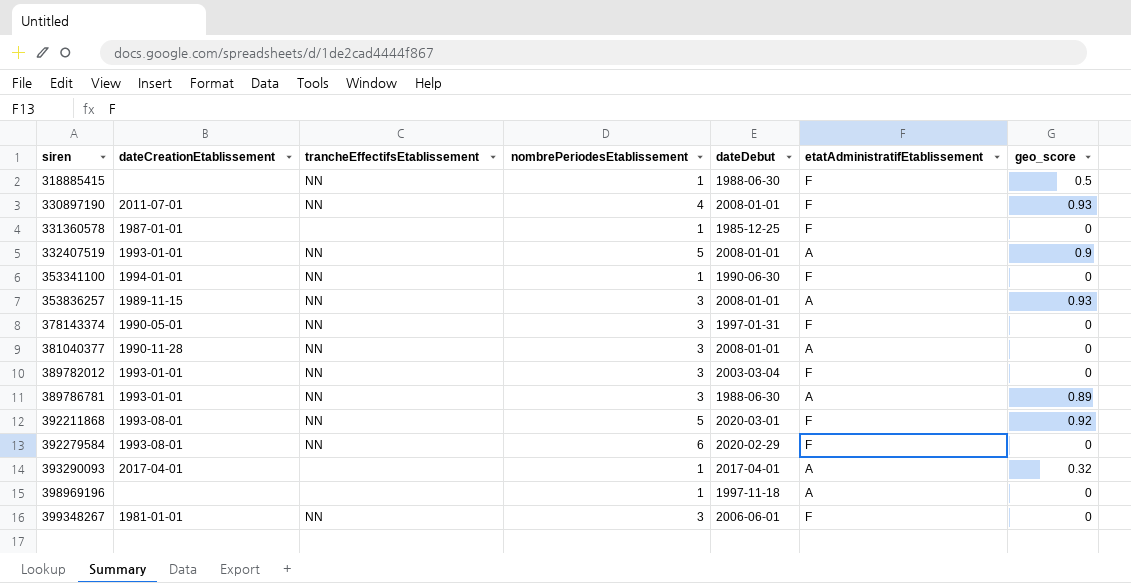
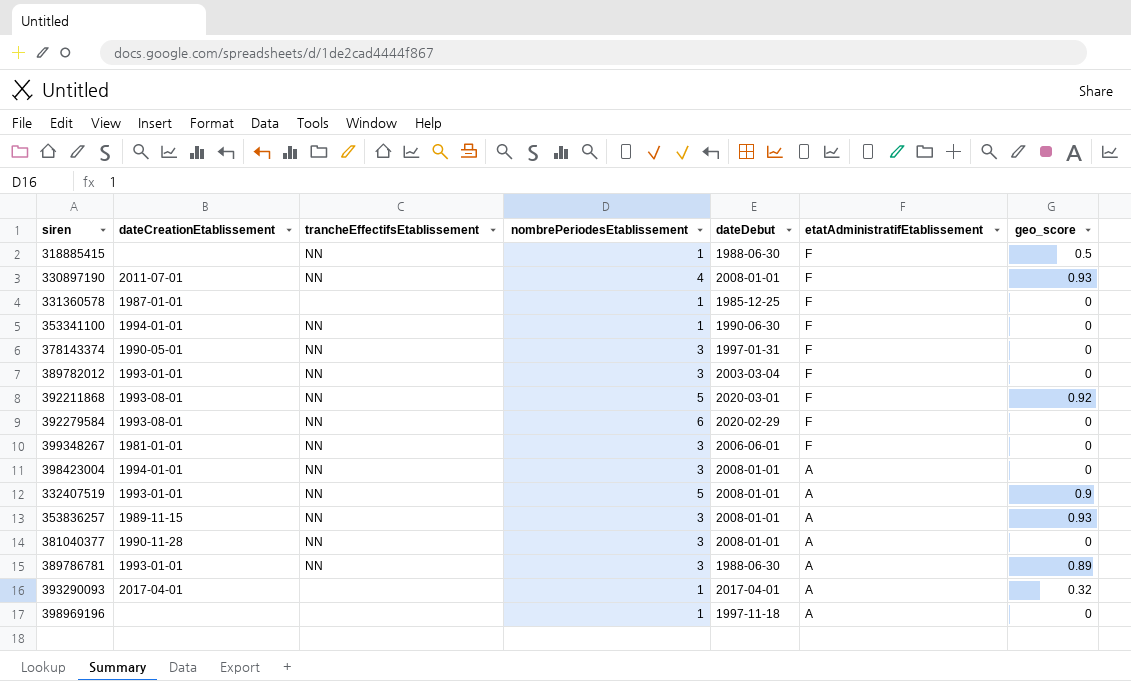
row order: siren ascending -> etatAdministratifEtablissement descending
row 398423004: none -> 1994-01-01 | NN | 3 | 2008-01-01 | A | 0

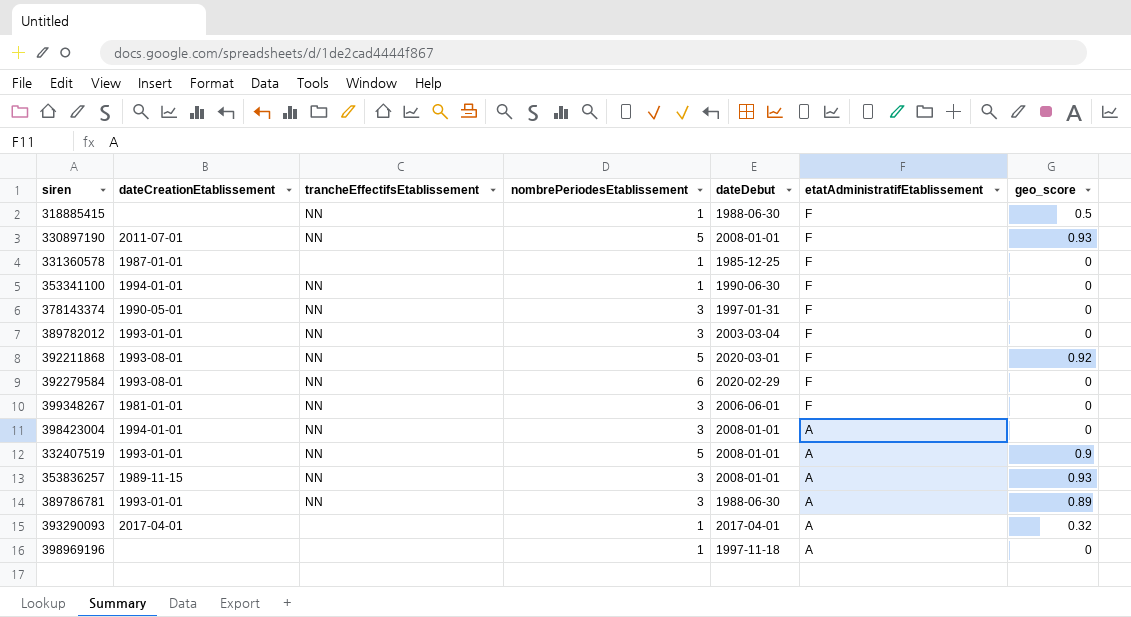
row 381040377: 1990-11-28 | NN | 3 | 2008-01-01 | A | 0 -> none
330897190 | nombrePeriodesEtablissement: 4 -> 5

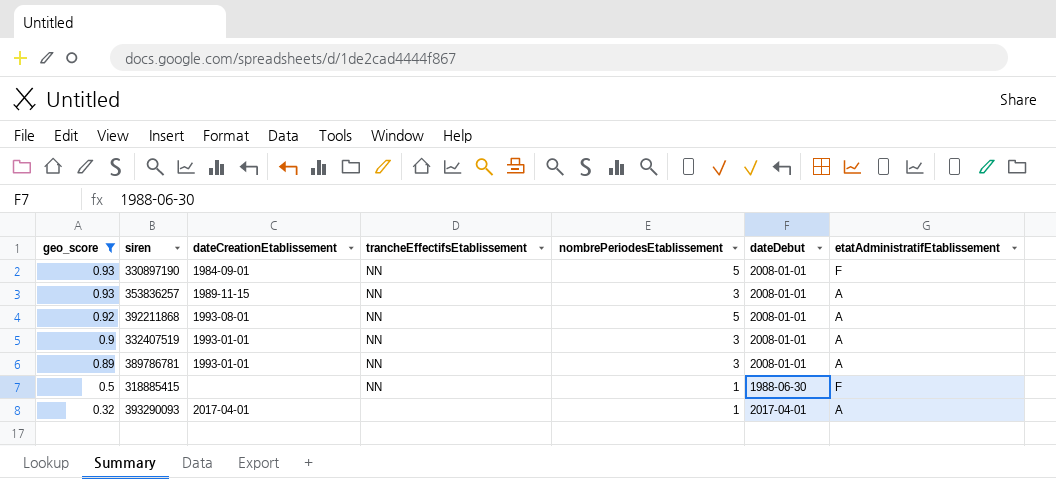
filter: none -> geo_score != 0
row order: etatAdministratifEtablissement descending -> geo_score descending
column geo_score | position: 7 -> 1
330897190 | dateCreationEtablissement: 2011-07-01 -> 1984-09-01
392211868 | dateDebut: 2020-03-01 -> 2008-01-01
392211868 | etatAdministratifEtablissement: F -> A
332407519 | nombrePeriodesEtablissement: 5 -> 3
389786781 | dateDebut: 1988-06-30 -> 2008-01-01

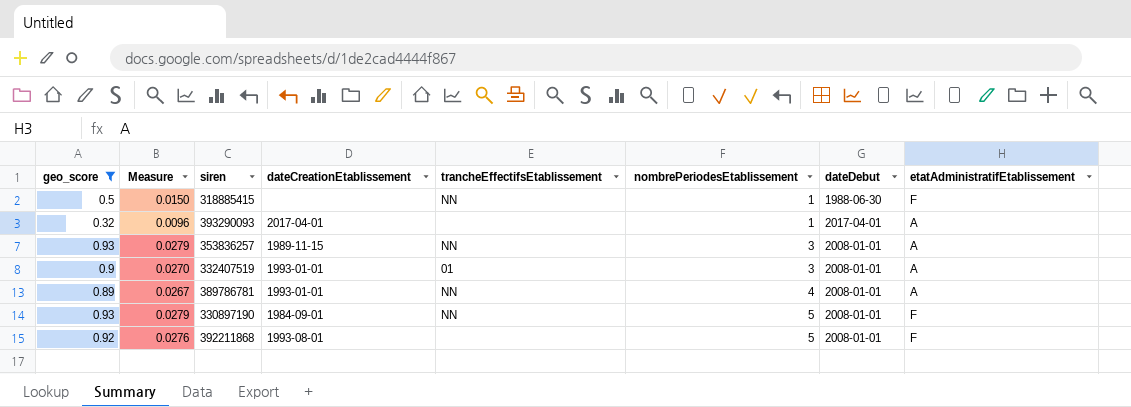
row order: geo_score descending -> nombrePeriodesEtablissement ascending
column Measure | formula: none -> [geo_score] * 0.03
332407519 | trancheEffectifsEtablissement: NN -> 01
389786781 | nombrePeriodesEtablissement: 3 -> 4
392211868 | trancheEffectifsEtablissement: NN -> none
392211868 | etatAdministratifEtablissement: A -> F

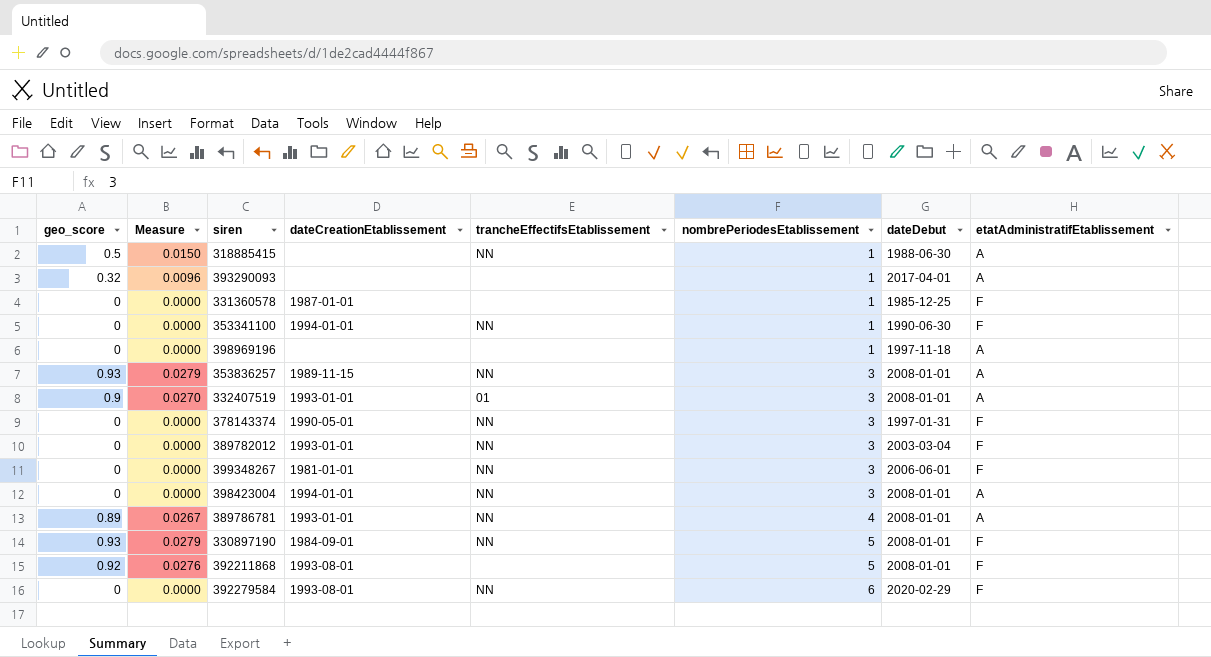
filter: geo_score != 0 -> none
318885415 | etatAdministratifEtablissement: F -> A
393290093 | dateCreationEtablissement: 2017-04-01 -> none

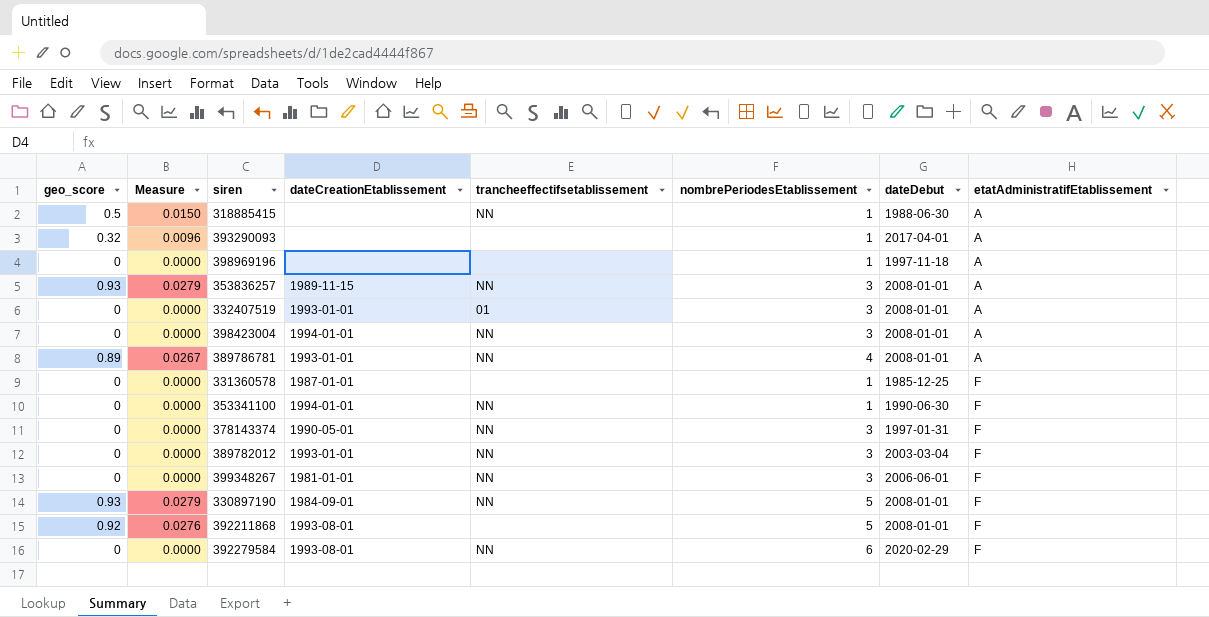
row order: nombrePeriodesEtablissement ascending -> etatAdministratifEtablissement ascending
column name: trancheEffectifsEtablissement -> trancheeffectifsetablissement
332407519 | geo_score: 0.9 -> 0
332407519 | Measure: 0.0270 -> 0.0000

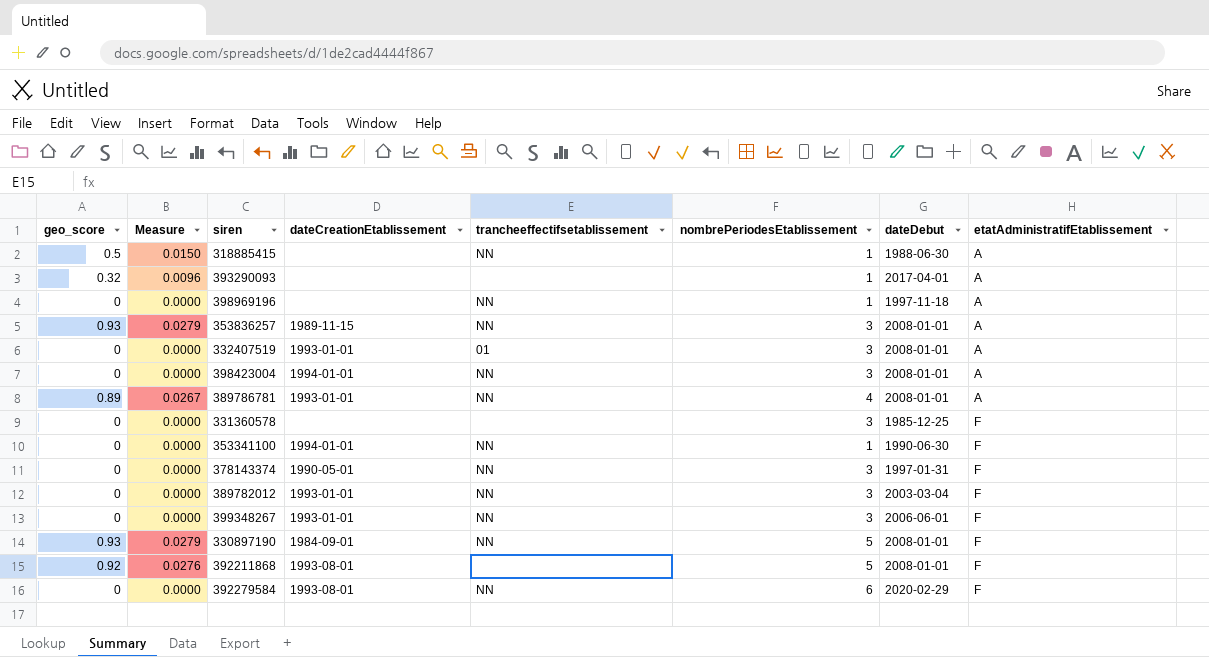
398969196 | trancheeffectifsetablissement: none -> NN
331360578 | dateCreationEtablissement: 1987-01-01 -> none
331360578 | nombrePeriodesEtablissement: 1 -> 3
399348267 | dateCreationEtablissement: 1981-01-01 -> 1993-01-01

